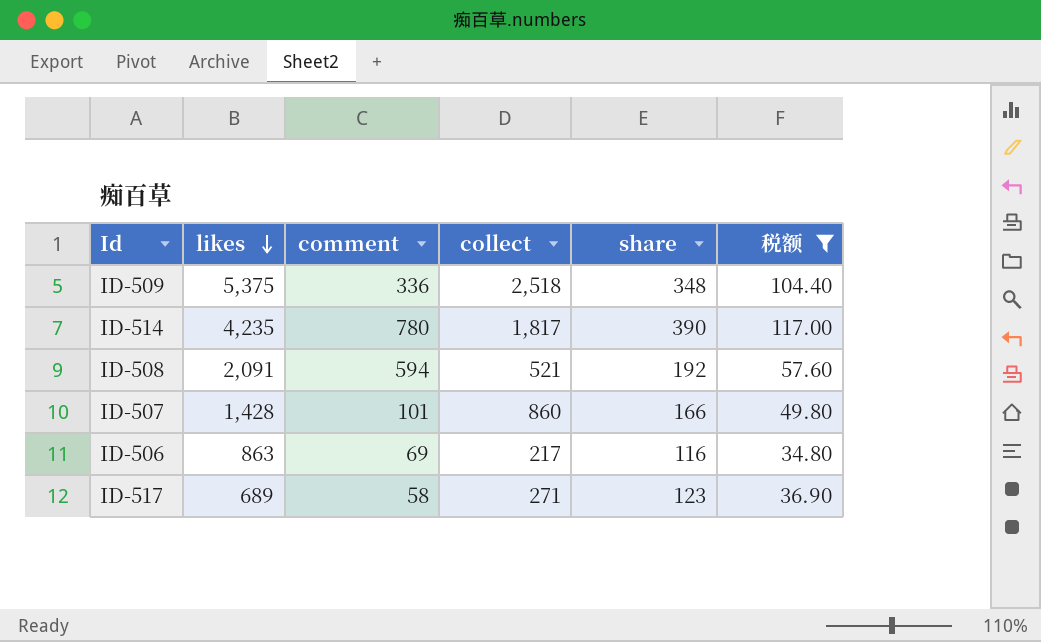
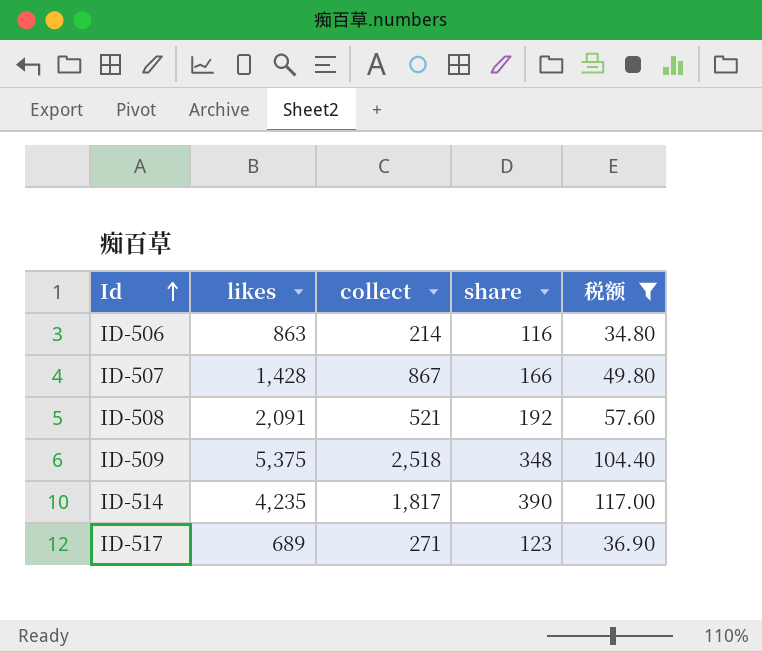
row order: likes descending -> Id ascending
column comment | position: 3 -> none
ID-506 | collect: 217 -> 214
ID-507 | collect: 860 -> 867

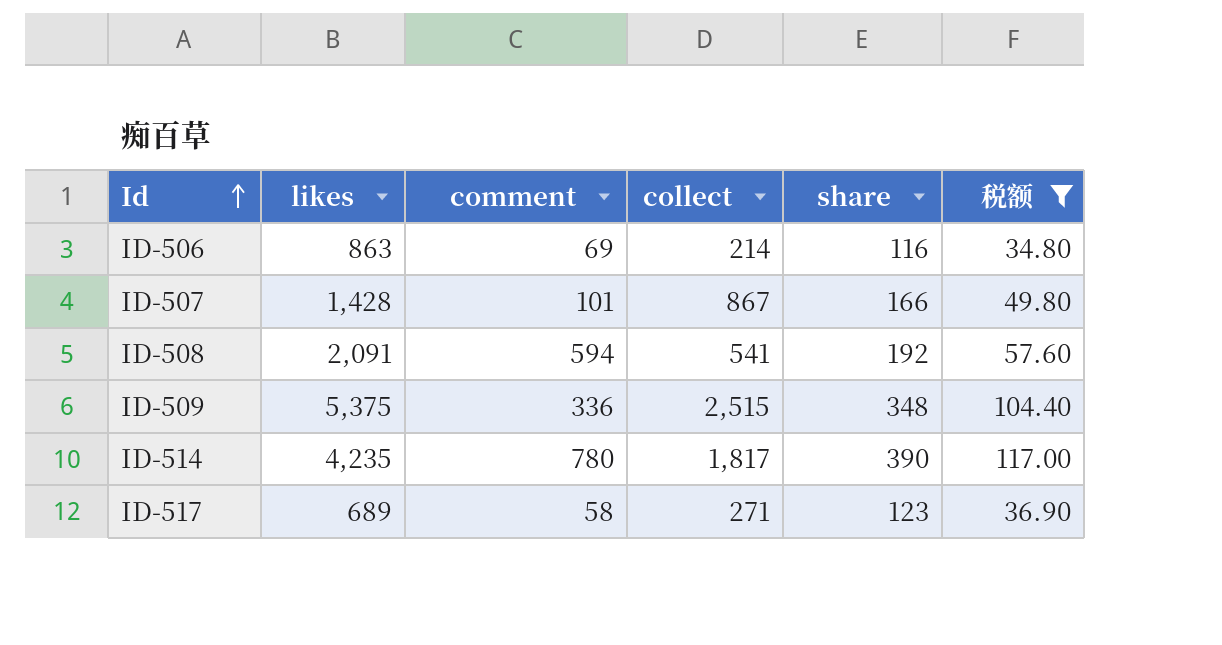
column comment | position: none -> 3
ID-508 | collect: 521 -> 541
ID-509 | collect: 2,518 -> 2,515

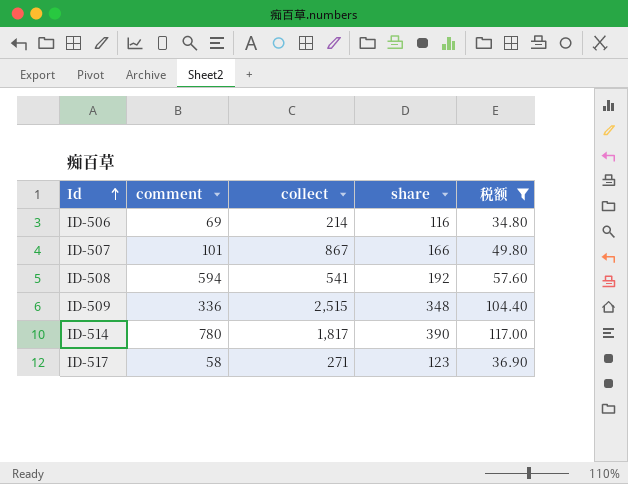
column likes | position: 2 -> none

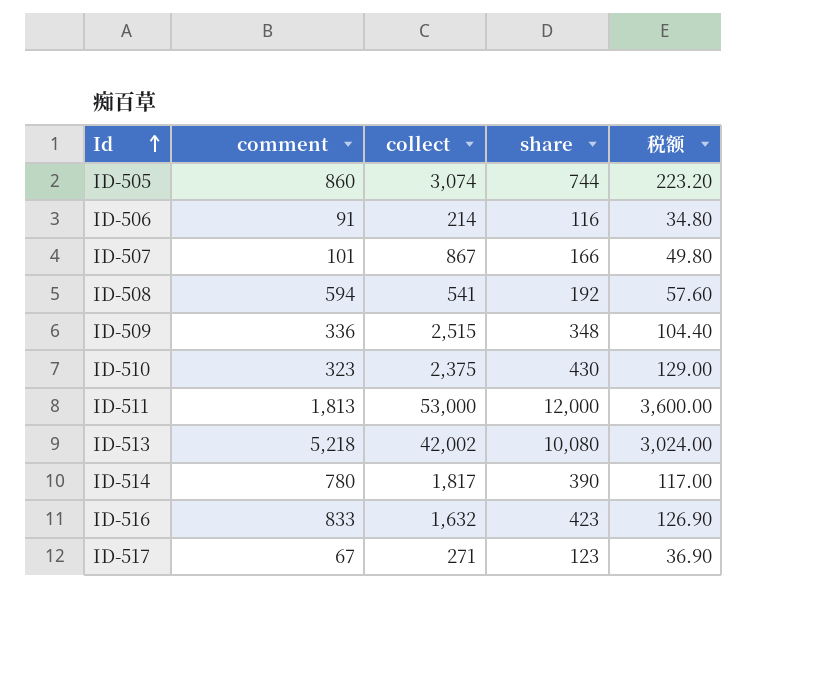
filter: 税额 <= 117.00 -> none
ID-506 | comment: 69 -> 91
ID-517 | comment: 58 -> 67

